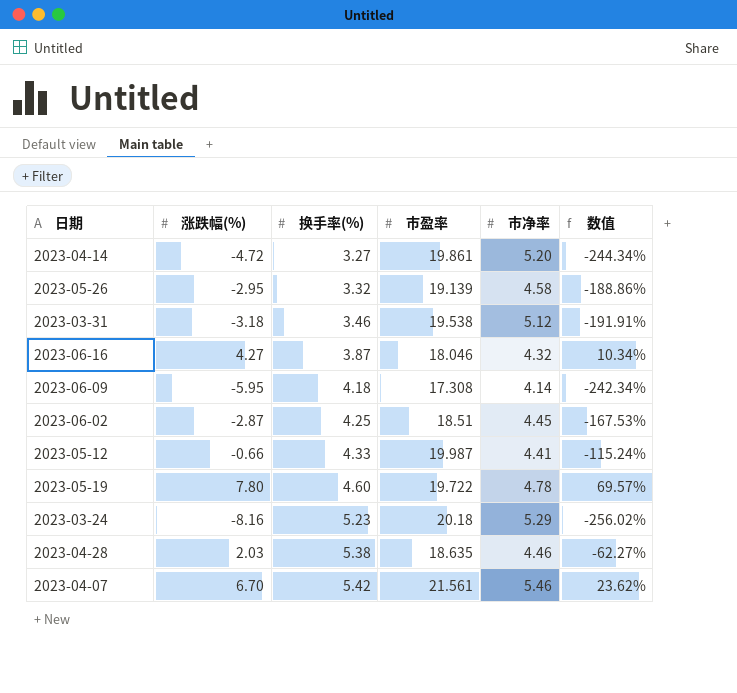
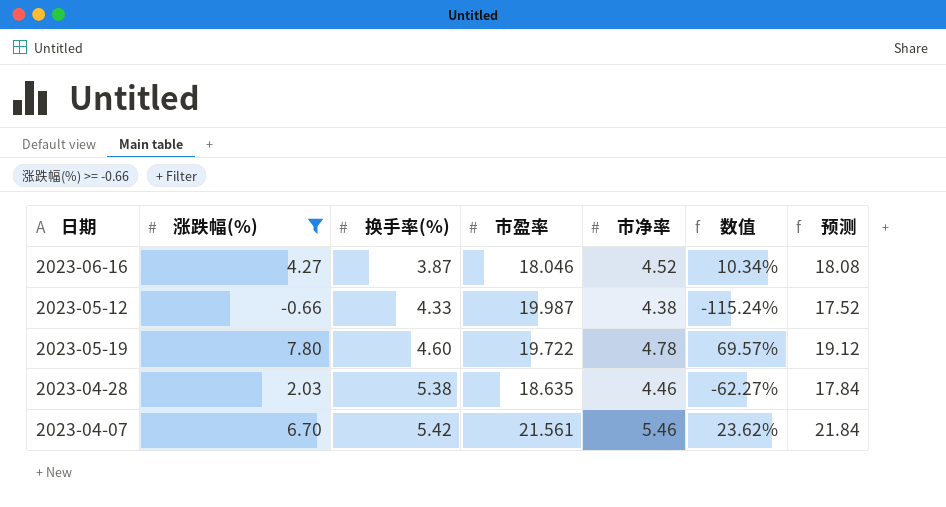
filter: none -> 涨跌幅(%) >= -0.66
column 预测 | formula: none -> [市净率] * 4
2023-06-16 | 市净率: 4.32 -> 4.52
2023-05-12 | 市净率: 4.41 -> 4.38

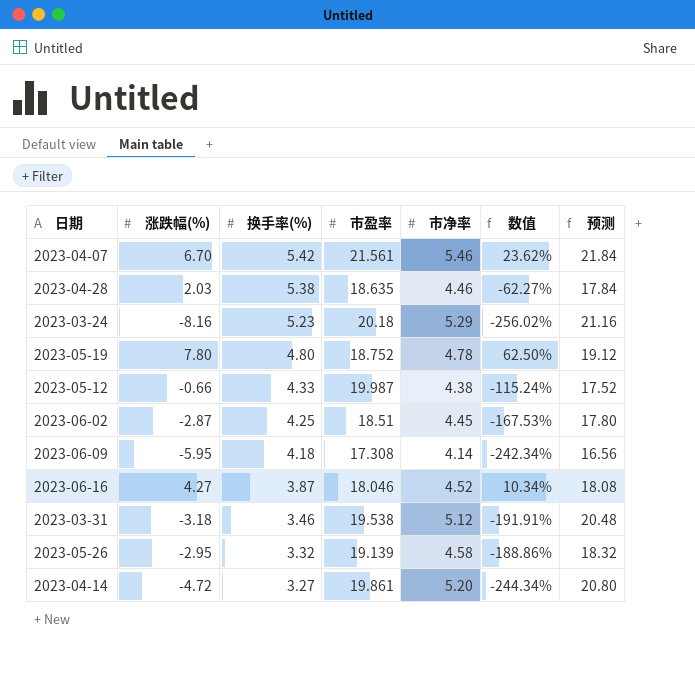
filter: 涨跌幅(%) >= -0.66 -> none
row order: 换手率(%) ascending -> 换手率(%) descending
2023-05-19 | 换手率(%): 4.60 -> 4.80
2023-05-19 | 市盈率: 19.722 -> 18.752
2023-05-19 | 数值: 69.57% -> 62.50%

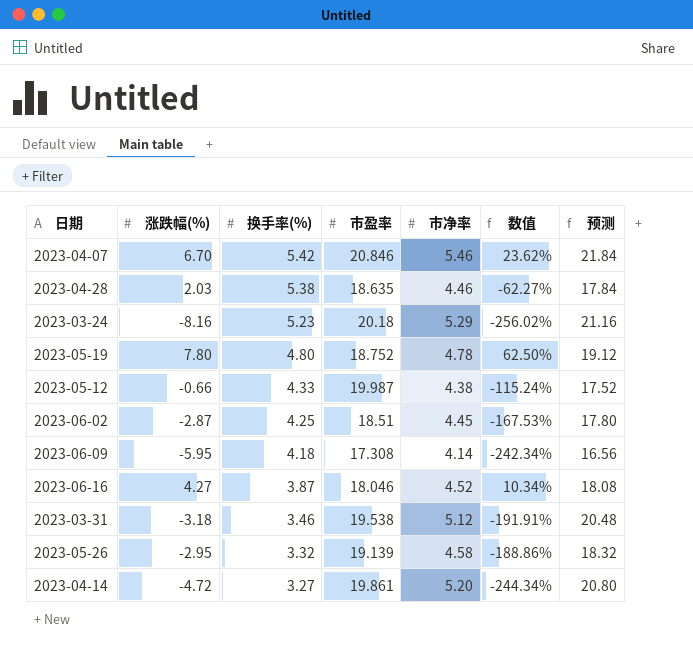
2023-04-07 | 市盈率: 21.561 -> 20.846

